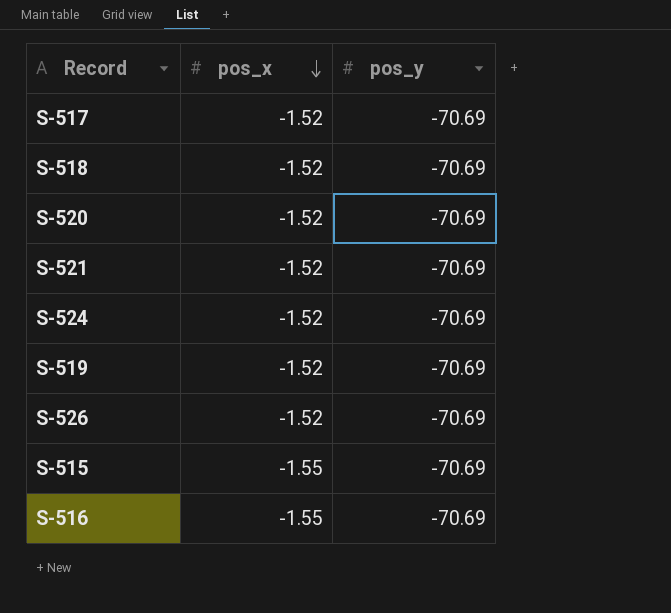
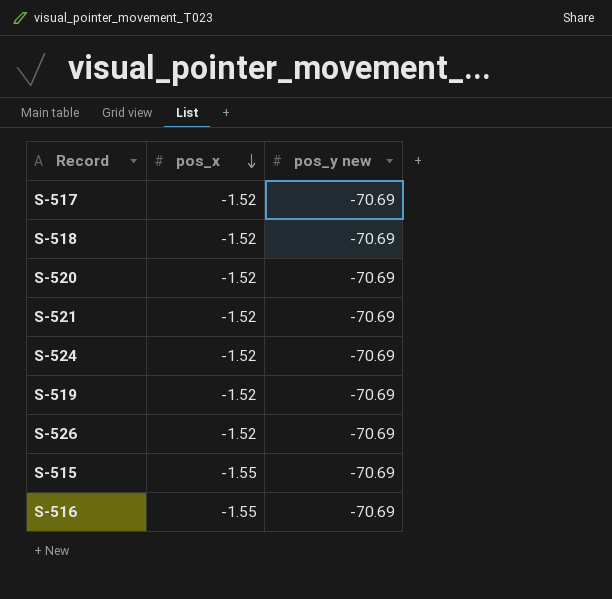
column name: pos_y -> pos_y new

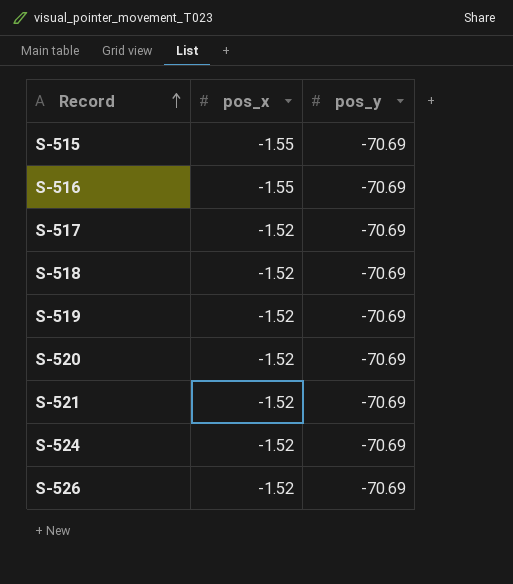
row order: pos_x descending -> Record ascending
column name: pos_y new -> pos_y

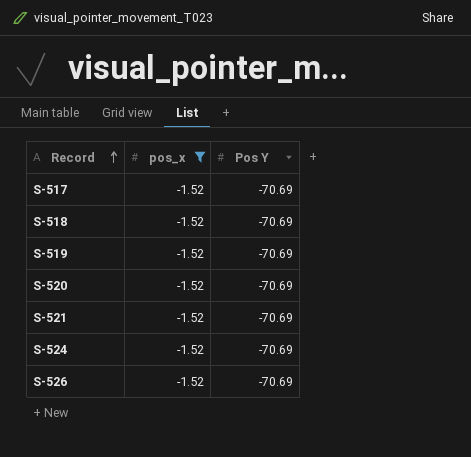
filter: none -> pos_x = -1.52
column name: pos_y -> Pos Y

